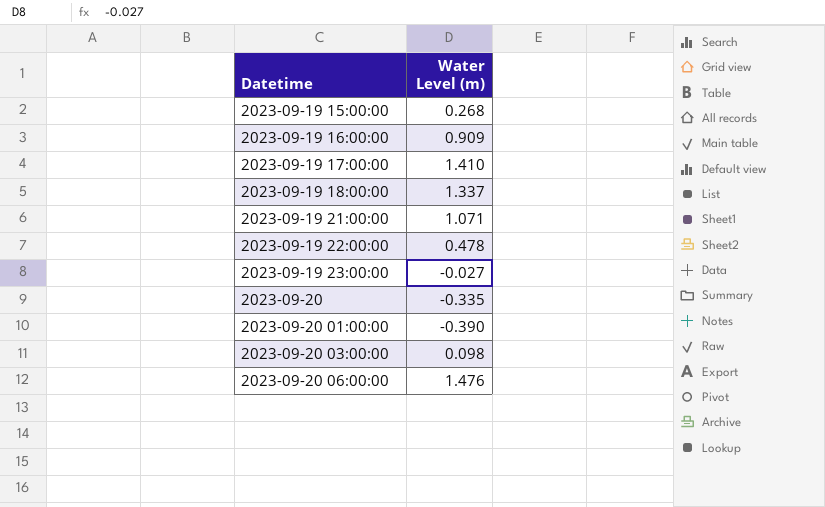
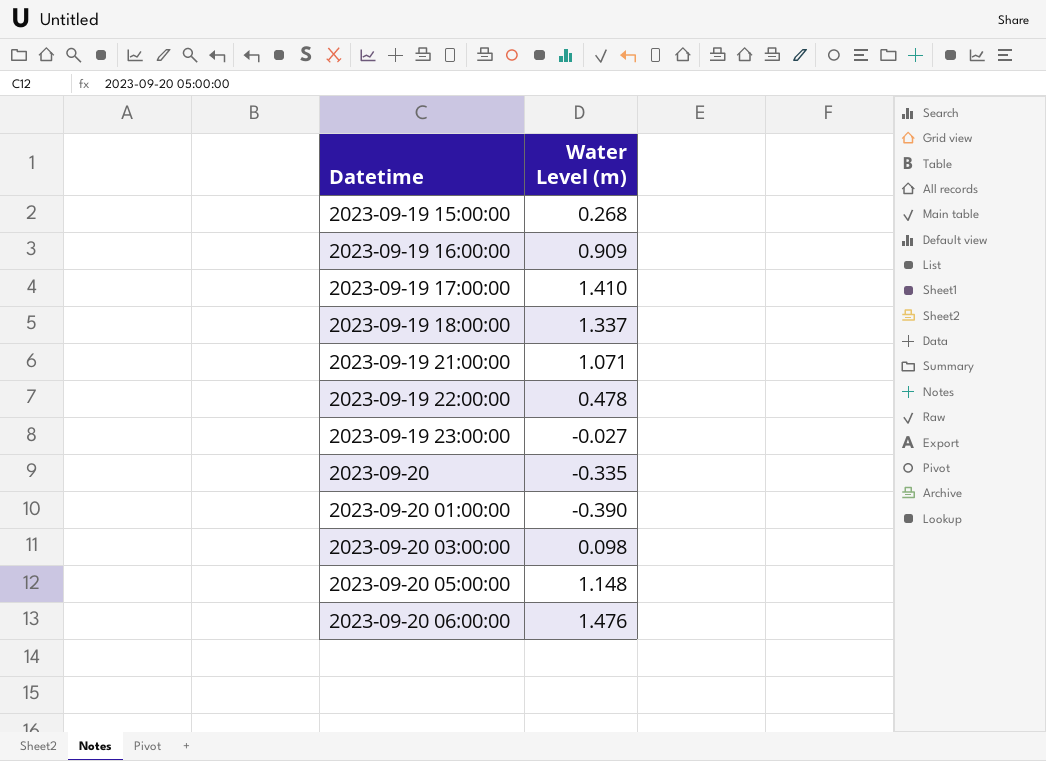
row 2023-09-20 05:00:00: none -> 1.148

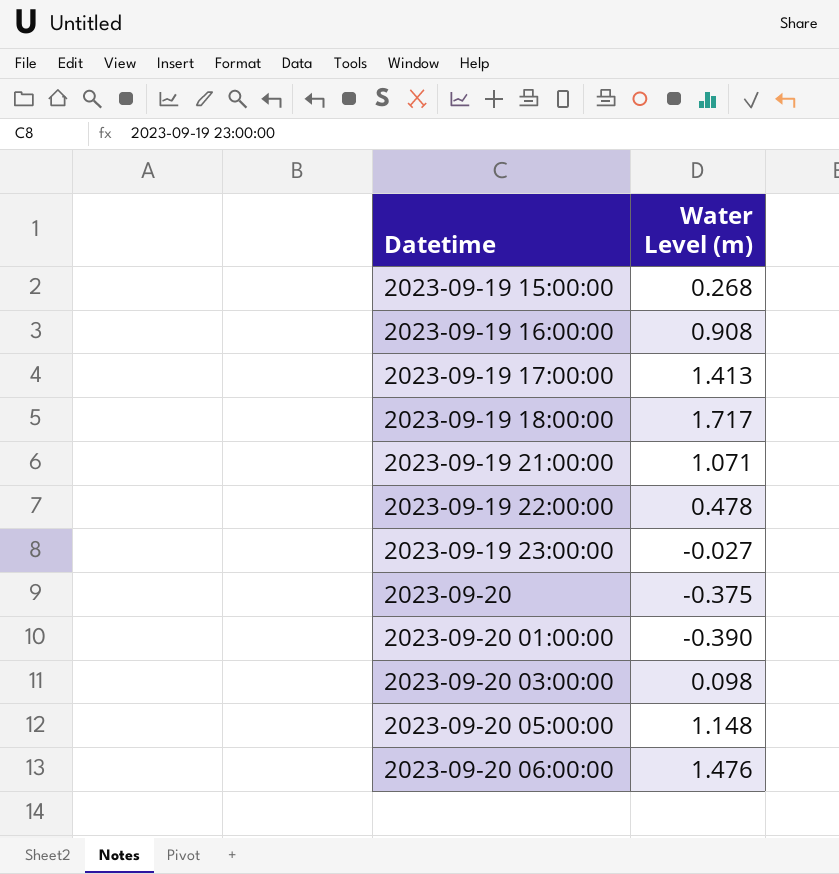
2023-09-19 16:00:00 | Water Level (m): 0.909 -> 0.908
2023-09-19 17:00:00 | Water Level (m): 1.410 -> 1.413
2023-09-19 18:00:00 | Water Level (m): 1.337 -> 1.717
2023-09-20 | Water Level (m): -0.335 -> -0.375

